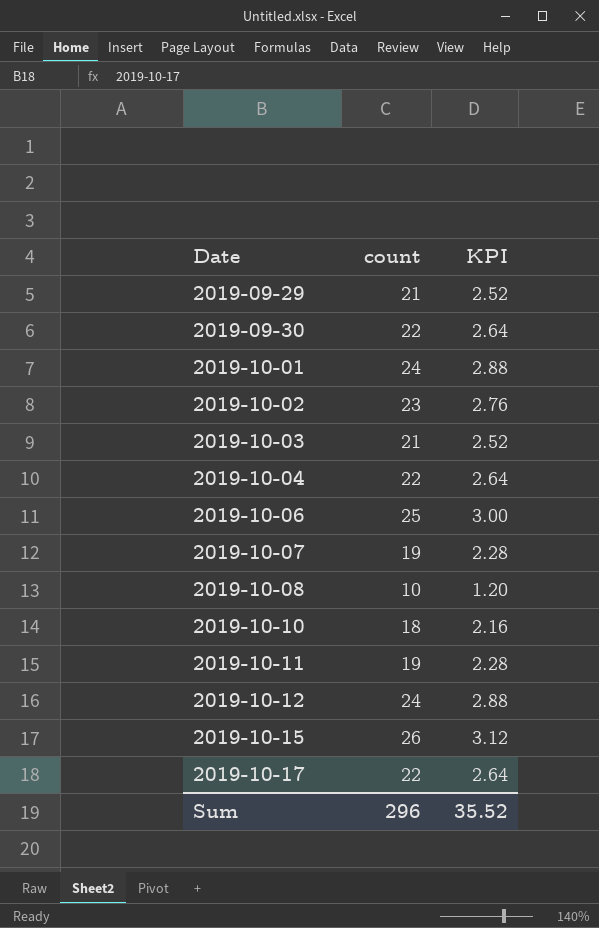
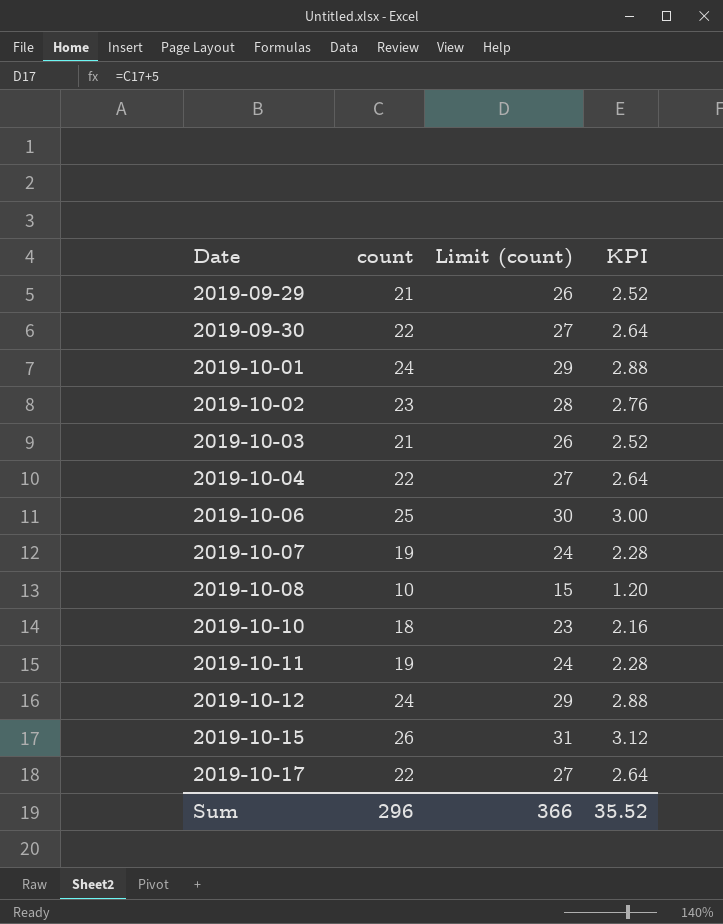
column Limit (count) | formula: none -> [count] + 5

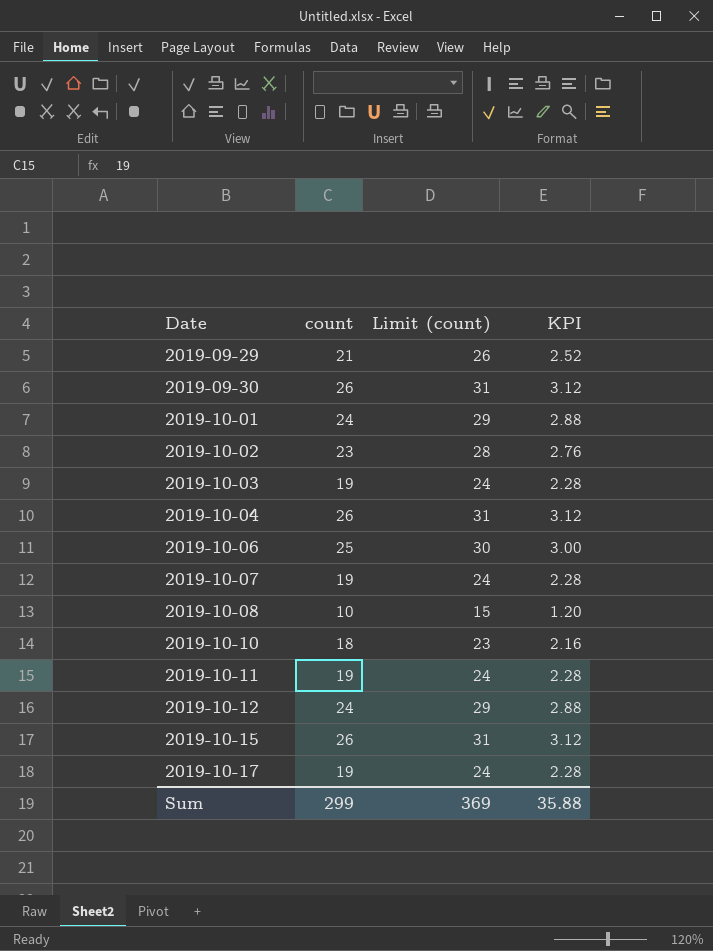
2019-09-30 | count: 22 -> 26
2019-09-30 | Limit (count): 27 -> 31
2019-09-30 | KPI: 2.64 -> 3.12
2019-10-03 | count: 21 -> 19
2019-10-03 | Limit (count): 26 -> 24
2019-10-03 | KPI: 2.52 -> 2.28
2019-10-04 | count: 22 -> 26
2019-10-04 | Limit (count): 27 -> 31
2019-10-04 | KPI: 2.64 -> 3.12
2019-10-17 | count: 22 -> 19
2019-10-17 | Limit (count): 27 -> 24
2019-10-17 | KPI: 2.64 -> 2.28
Sum | count: 296 -> 299
Sum | Limit (count): 366 -> 369
Sum | KPI: 35.52 -> 35.88

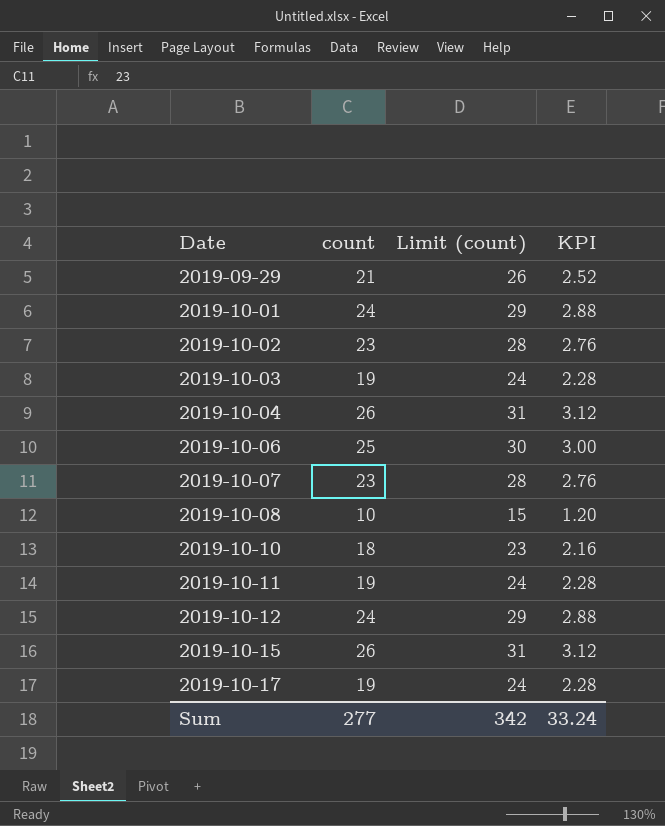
row 2019-09-30: 26 | 31 | 3.12 -> none
2019-10-07 | count: 19 -> 23
2019-10-07 | Limit (count): 24 -> 28
2019-10-07 | KPI: 2.28 -> 2.76
Sum | count: 299 -> 277
Sum | Limit (count): 369 -> 342
Sum | KPI: 35.88 -> 33.24

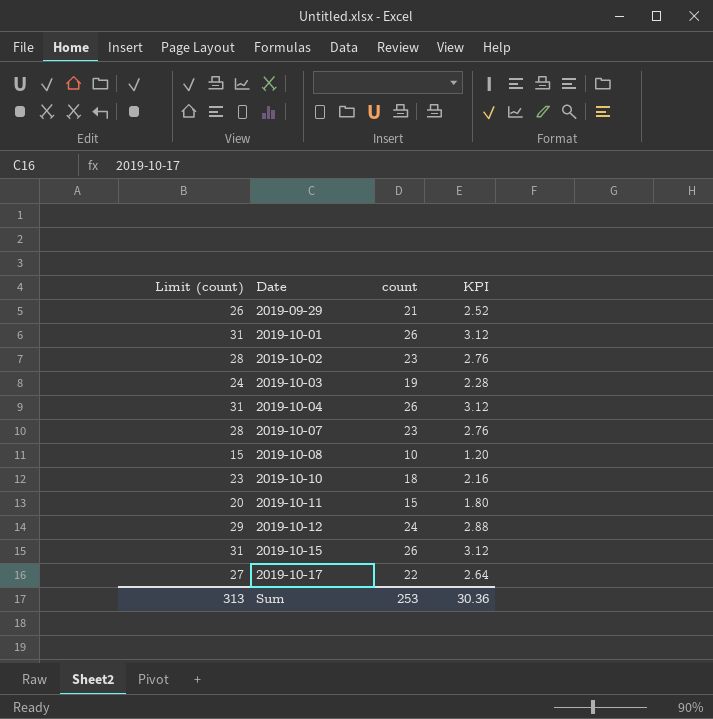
column Limit (count) | position: 3 -> 1
row 2019-10-06: 25 | 30 | 3.00 -> none
2019-10-01 | Limit (count): 29 -> 31
2019-10-01 | count: 24 -> 26
2019-10-01 | KPI: 2.88 -> 3.12
2019-10-11 | Limit (count): 24 -> 20
2019-10-11 | count: 19 -> 15
2019-10-11 | KPI: 2.28 -> 1.80
2019-10-17 | Limit (count): 24 -> 27
2019-10-17 | count: 19 -> 22
2019-10-17 | KPI: 2.28 -> 2.64
Sum | Limit (count): 342 -> 313
Sum | count: 277 -> 253
Sum | KPI: 33.24 -> 30.36

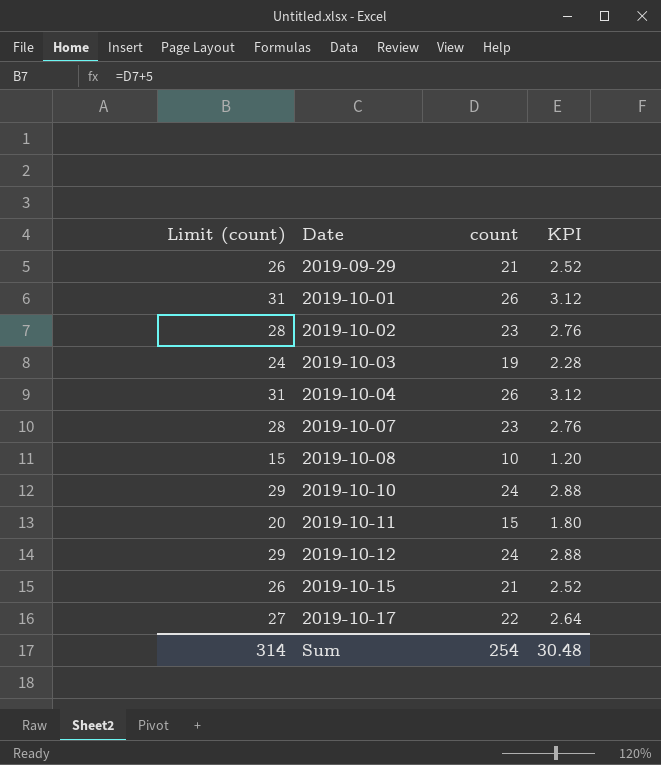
2019-10-10 | Limit (count): 23 -> 29
2019-10-10 | count: 18 -> 24
2019-10-10 | KPI: 2.16 -> 2.88
2019-10-15 | Limit (count): 31 -> 26
2019-10-15 | count: 26 -> 21
2019-10-15 | KPI: 3.12 -> 2.52
Sum | Limit (count): 313 -> 314
Sum | count: 253 -> 254
Sum | KPI: 30.36 -> 30.48

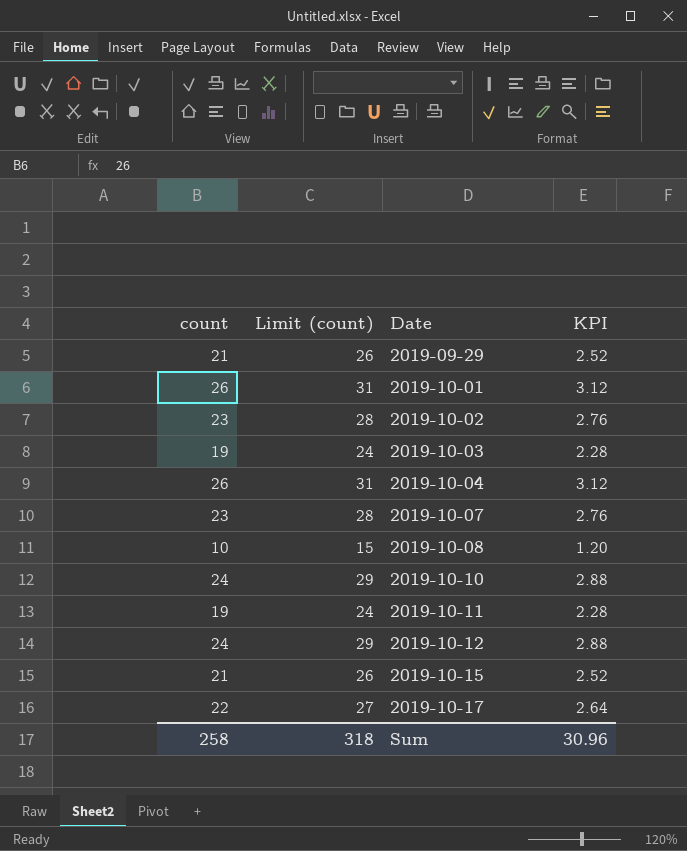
column count | position: 3 -> 1
2019-10-11 | count: 15 -> 19
2019-10-11 | Limit (count): 20 -> 24
2019-10-11 | KPI: 1.80 -> 2.28
Sum | count: 254 -> 258
Sum | Limit (count): 314 -> 318
Sum | KPI: 30.48 -> 30.96

